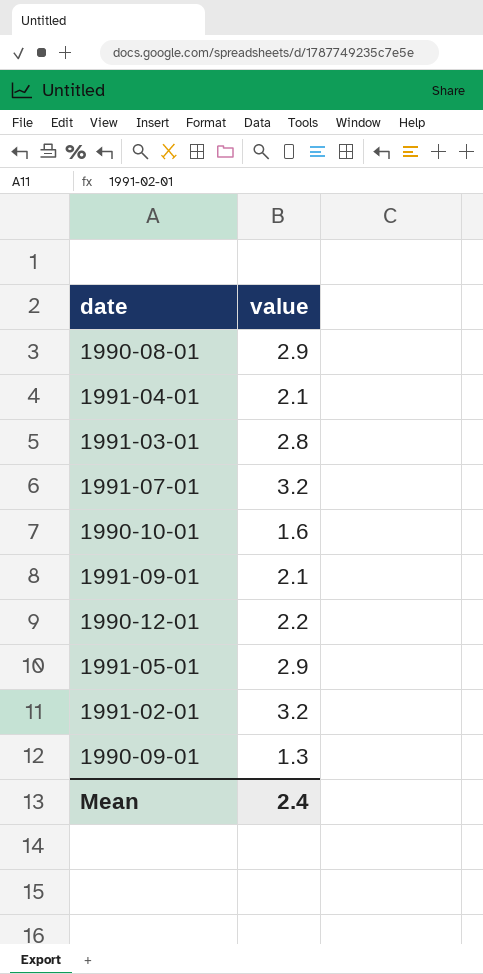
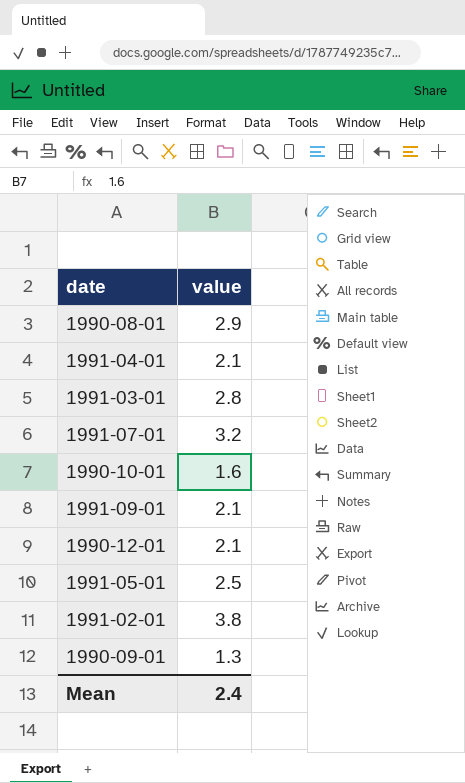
1990-12-01 | value: 2.2 -> 2.1
1991-05-01 | value: 2.9 -> 2.5
1991-02-01 | value: 3.2 -> 3.8

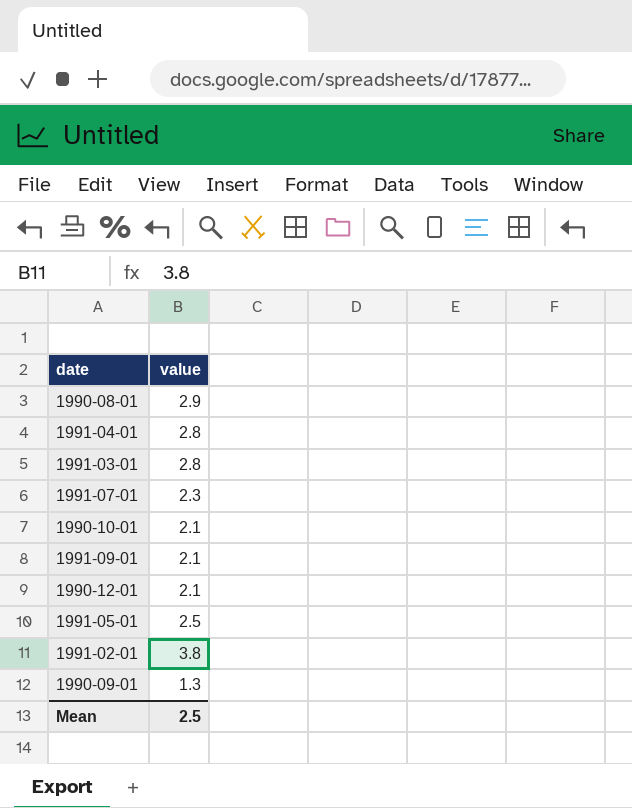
1991-04-01 | value: 2.1 -> 2.8
1991-07-01 | value: 3.2 -> 2.3
1990-10-01 | value: 1.6 -> 2.1
Mean | value: 2.4 -> 2.5

